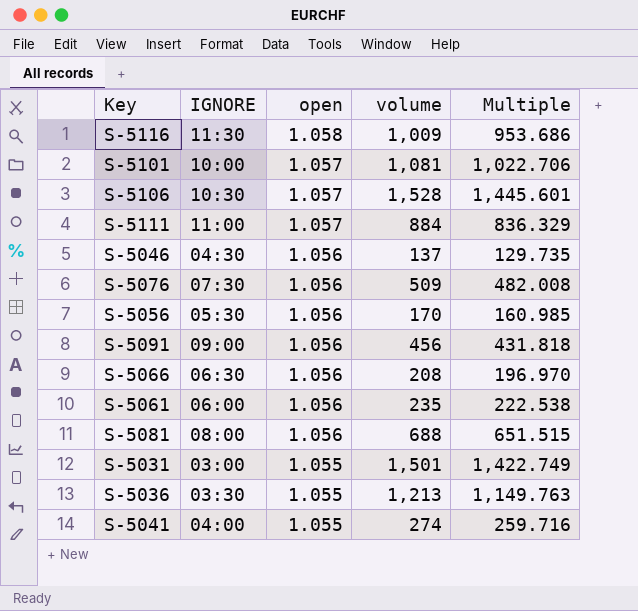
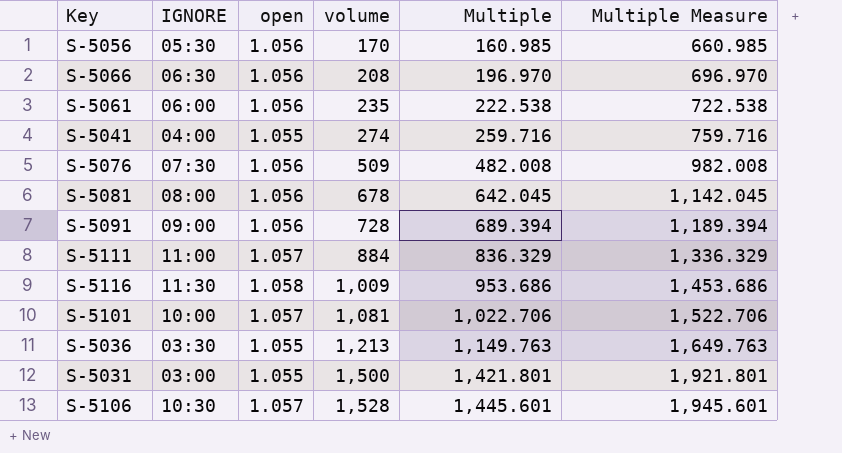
row order: open descending -> volume ascending
column Multiple Measure | formula: none -> [Multiple] + 500
row S-5046: 04:30 | 1.056 | 137 | 129.735 -> none
S-5081 | volume: 688 -> 678
S-5081 | Multiple: 651.515 -> 642.045
S-5091 | volume: 456 -> 728
S-5091 | Multiple: 431.818 -> 689.394
S-5031 | volume: 1,501 -> 1,500
S-5031 | Multiple: 1,422.749 -> 1,421.801

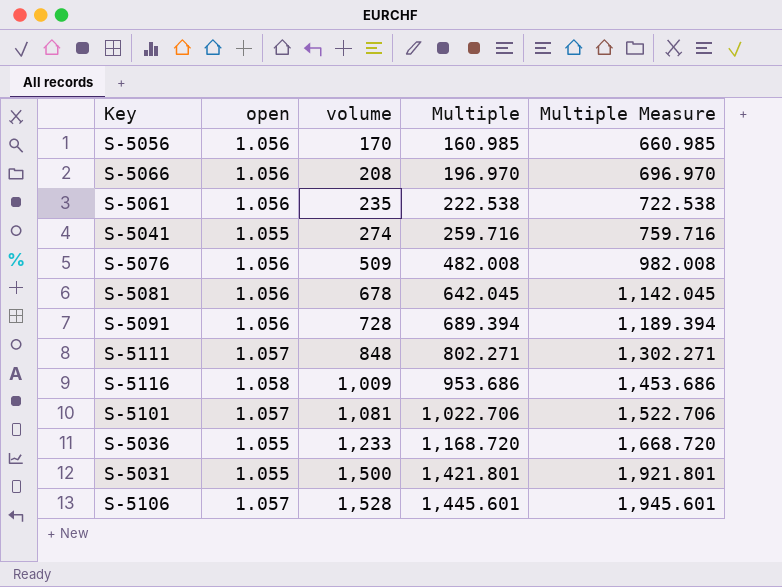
column IGNORE | position: 2 -> none
S-5111 | volume: 884 -> 848
S-5111 | Multiple: 836.329 -> 802.271
S-5111 | Multiple Measure: 1,336.329 -> 1,302.271
S-5036 | volume: 1,213 -> 1,233
S-5036 | Multiple: 1,149.763 -> 1,168.720
S-5036 | Multiple Measure: 1,649.763 -> 1,668.720

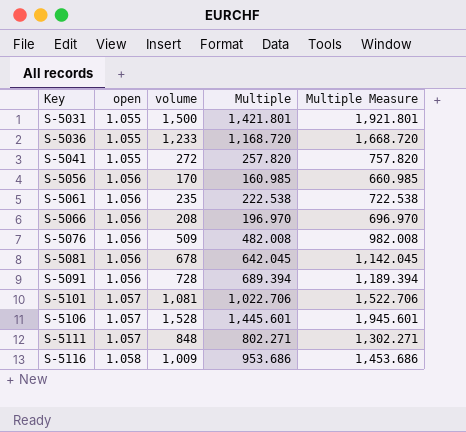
row order: volume ascending -> Key ascending
S-5041 | volume: 274 -> 272
S-5041 | Multiple: 259.716 -> 257.820
S-5041 | Multiple Measure: 759.716 -> 757.820

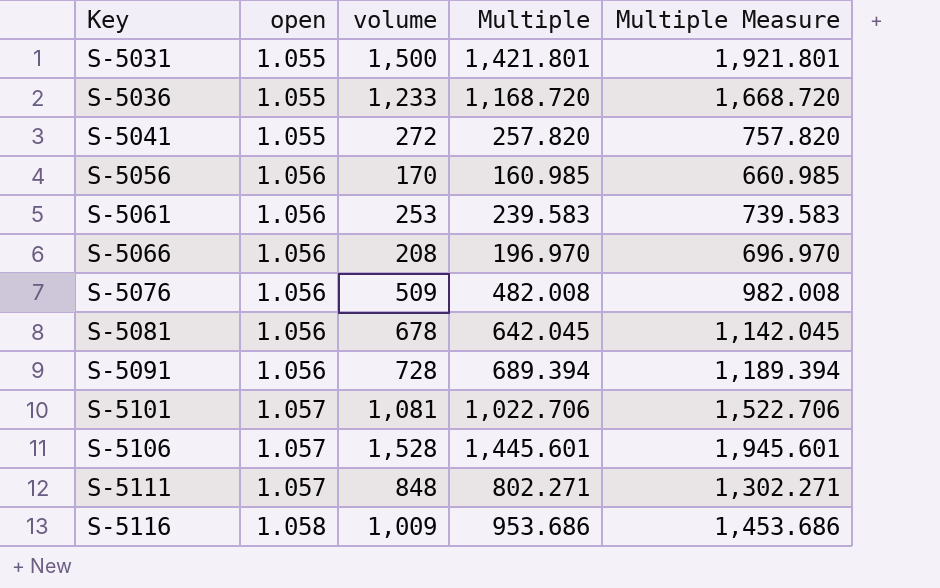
S-5061 | volume: 235 -> 253
S-5061 | Multiple: 222.538 -> 239.583
S-5061 | Multiple Measure: 722.538 -> 739.583

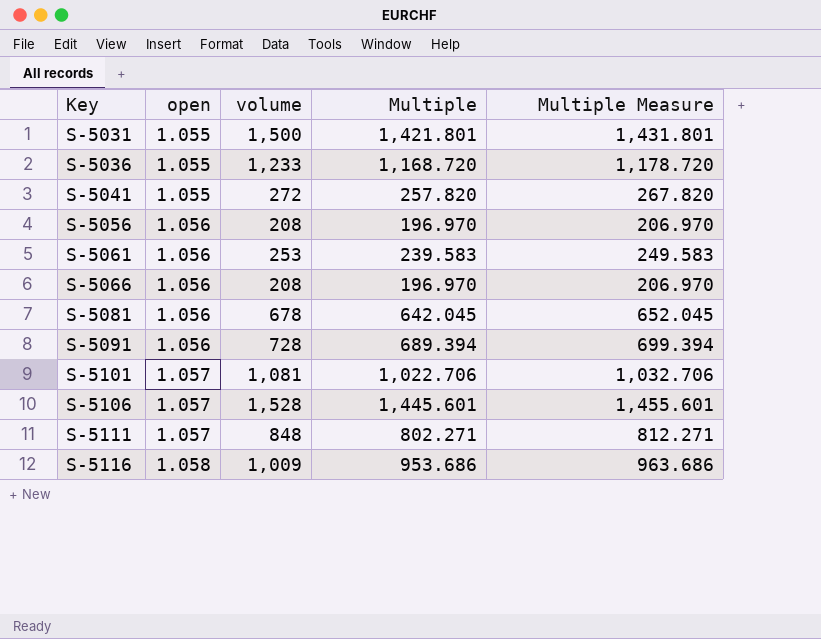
column Multiple Measure | formula: [Multiple] + 500 -> [Multiple] + 10
row S-5076: 1.056 | 509 | 482.008 | 982.008 -> none
S-5056 | volume: 170 -> 208
S-5056 | Multiple: 160.985 -> 196.970

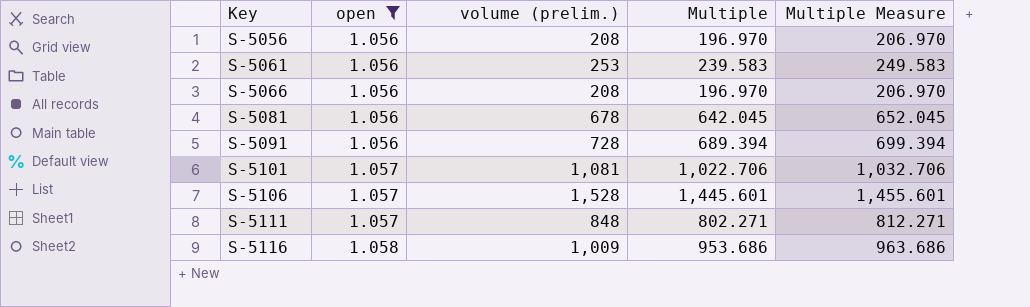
filter: none -> open != 1.055
column name: volume -> volume (prelim.)

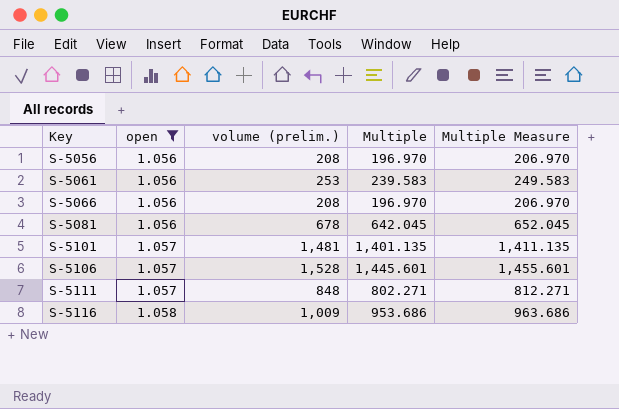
row S-5091: 1.056 | 728 | 689.394 | 699.394 -> none
S-5101 | volume (prelim.): 1,081 -> 1,481
S-5101 | Multiple: 1,022.706 -> 1,401.135
S-5101 | Multiple Measure: 1,032.706 -> 1,411.135

